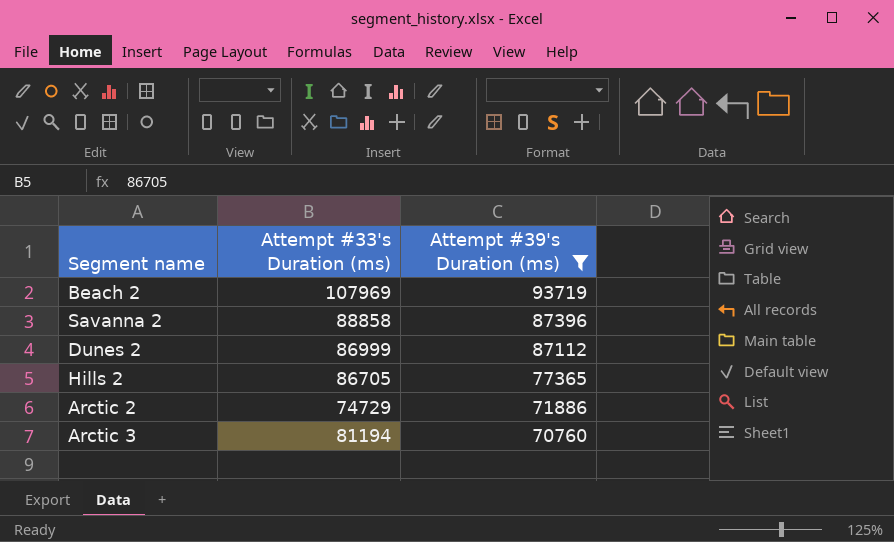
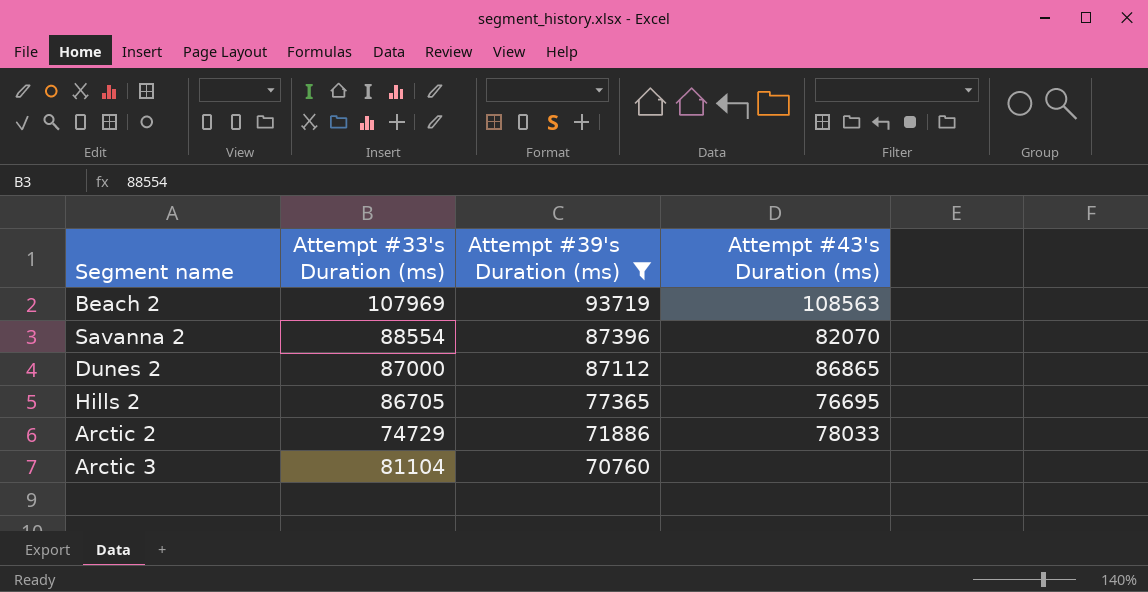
column Attempt #43's Duration (ms) | position: none -> 4
Savanna 2 | Attempt #33's Duration (ms): 88858 -> 88554
Dunes 2 | Attempt #33's Duration (ms): 86999 -> 87000
Arctic 3 | Attempt #33's Duration (ms): 81194 -> 81104

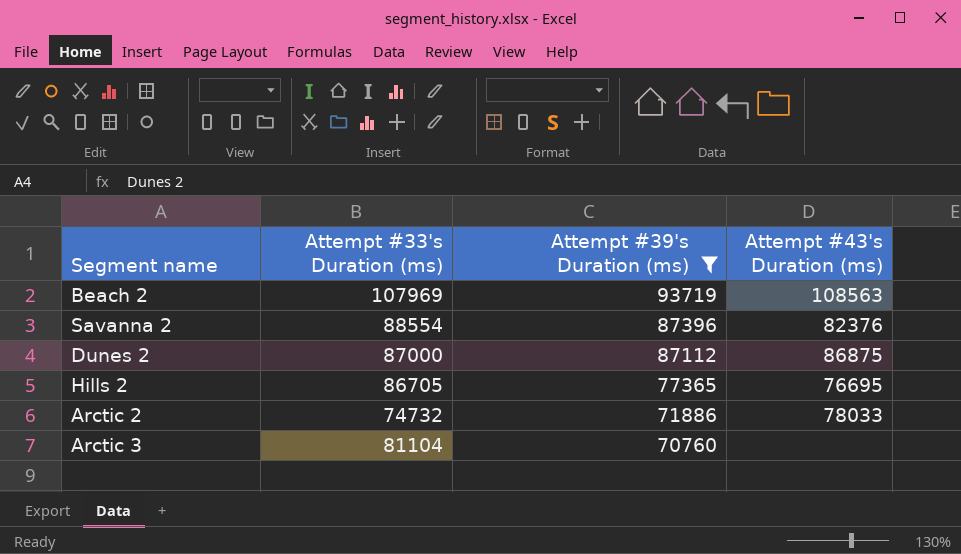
Savanna 2 | Attempt #43's Duration (ms): 82070 -> 82376
Dunes 2 | Attempt #43's Duration (ms): 86865 -> 86875
Arctic 2 | Attempt #33's Duration (ms): 74729 -> 74732

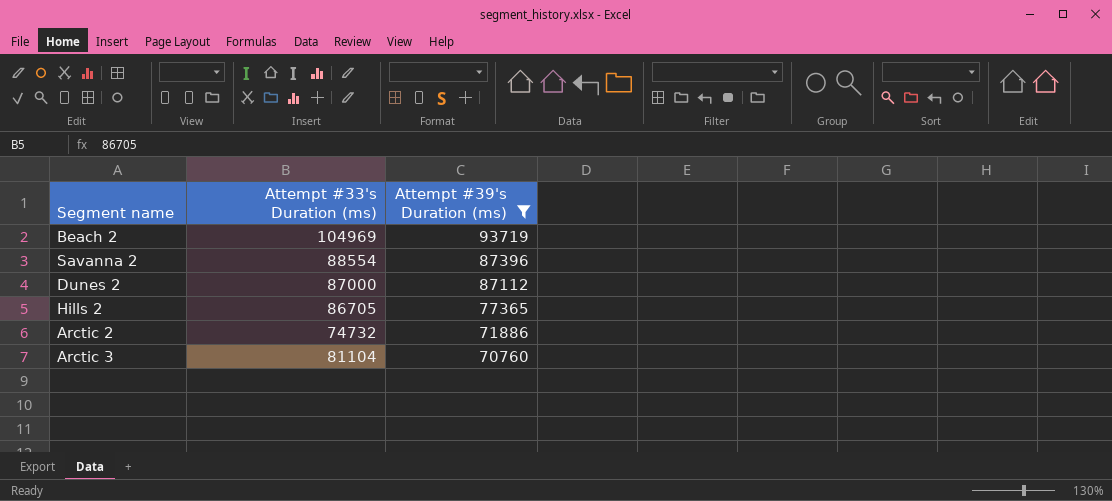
column Attempt #43's Duration (ms) | position: 4 -> none
Beach 2 | Attempt #33's Duration (ms): 107969 -> 104969

